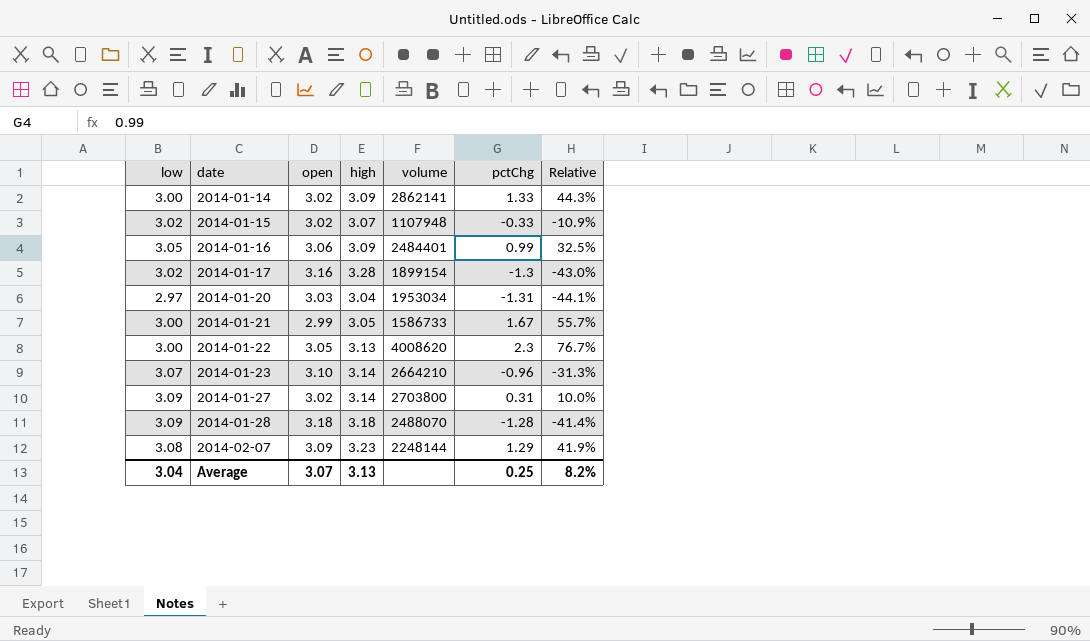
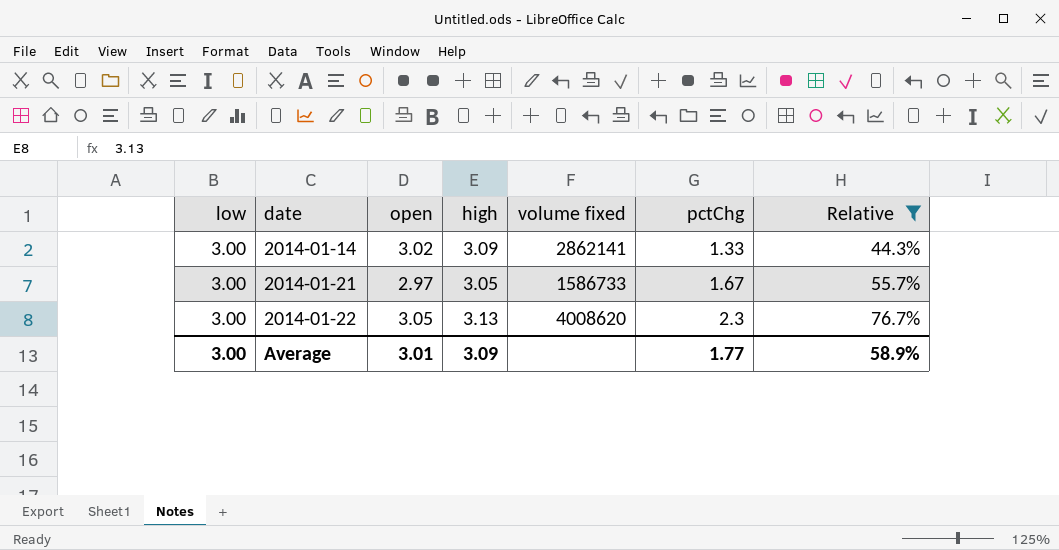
filter: none -> Relative >= 44.3%
column name: volume -> volume fixed
2014-01-21 | open: 2.99 -> 2.97
Average | low: 3.04 -> 3.00
Average | open: 3.07 -> 3.01
Average | high: 3.13 -> 3.09
Average | pctChg: 0.25 -> 1.77
Average | Relative: 8.2% -> 58.9%

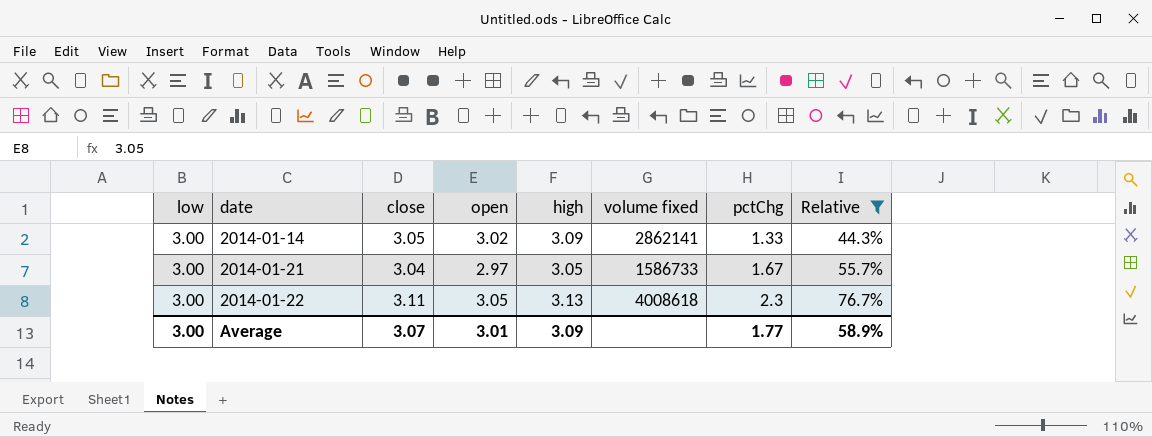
column close | position: none -> 3
2014-01-22 | volume fixed: 4008620 -> 4008618

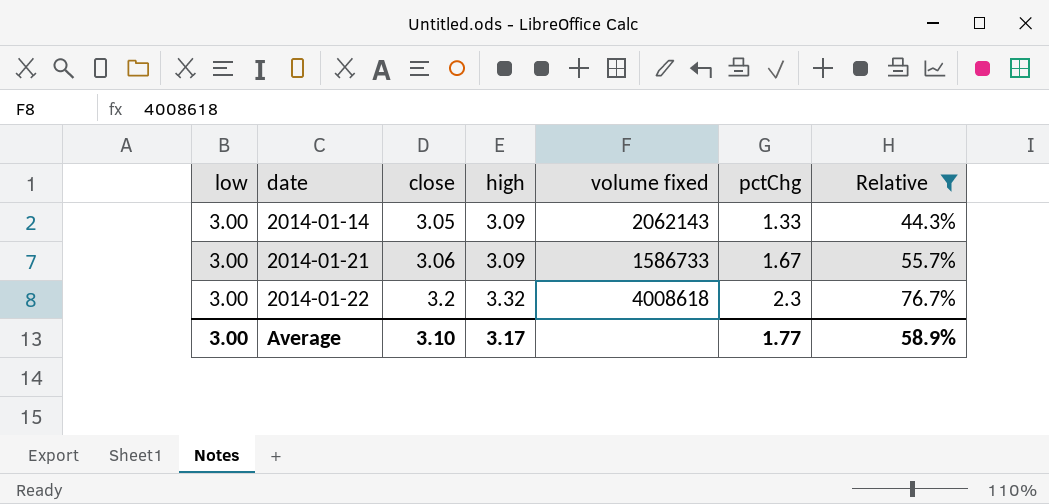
column open | position: 4 -> none
2014-01-14 | volume fixed: 2862141 -> 2062143
2014-01-21 | close: 3.04 -> 3.06
2014-01-21 | high: 3.05 -> 3.09
2014-01-22 | close: 3.11 -> 3.2
2014-01-22 | high: 3.13 -> 3.32
Average | close: 3.07 -> 3.10
Average | high: 3.09 -> 3.17

